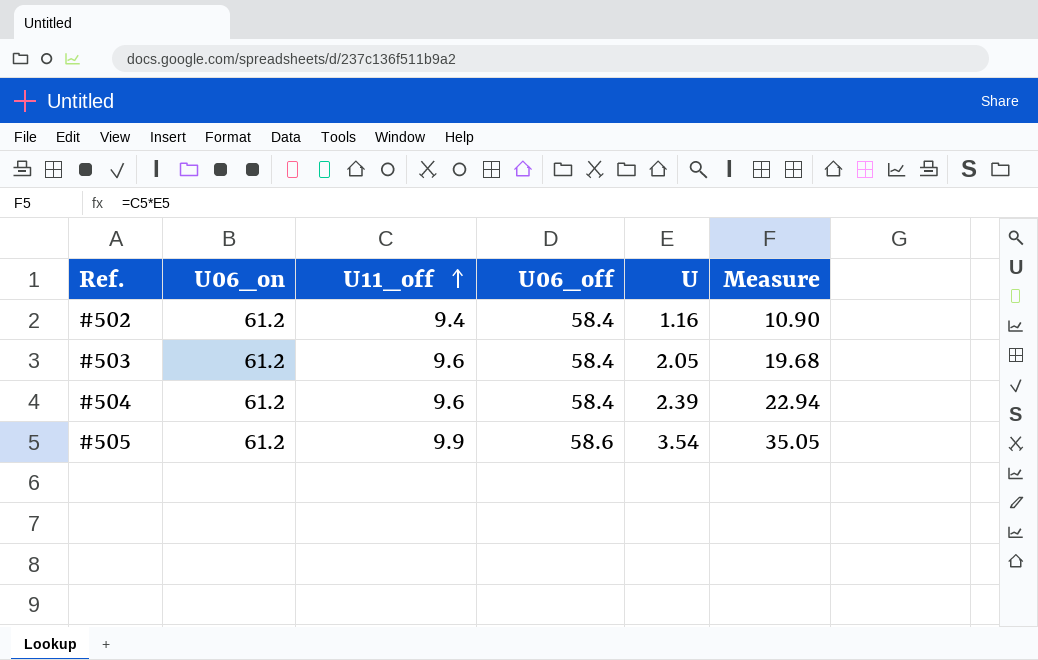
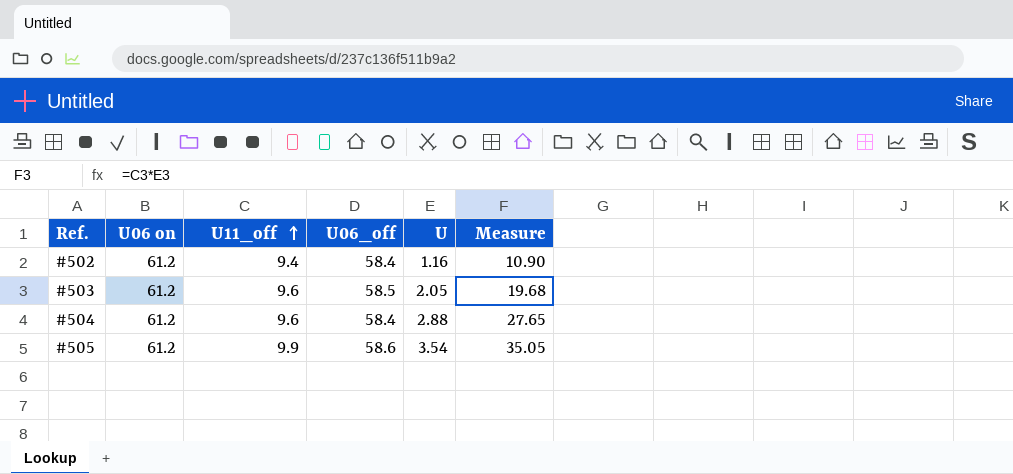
column name: U06_on -> U06 on
#503 | U06_off: 58.4 -> 58.5
#504 | U: 2.39 -> 2.88
#504 | Measure: 22.94 -> 27.65

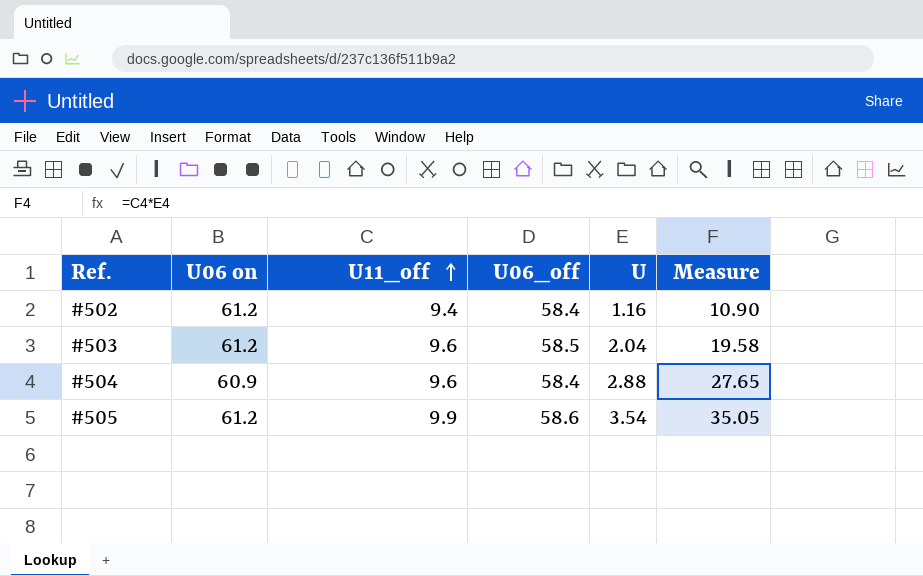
#503 | U: 2.05 -> 2.04
#503 | Measure: 19.68 -> 19.58
#504 | U06 on: 61.2 -> 60.9

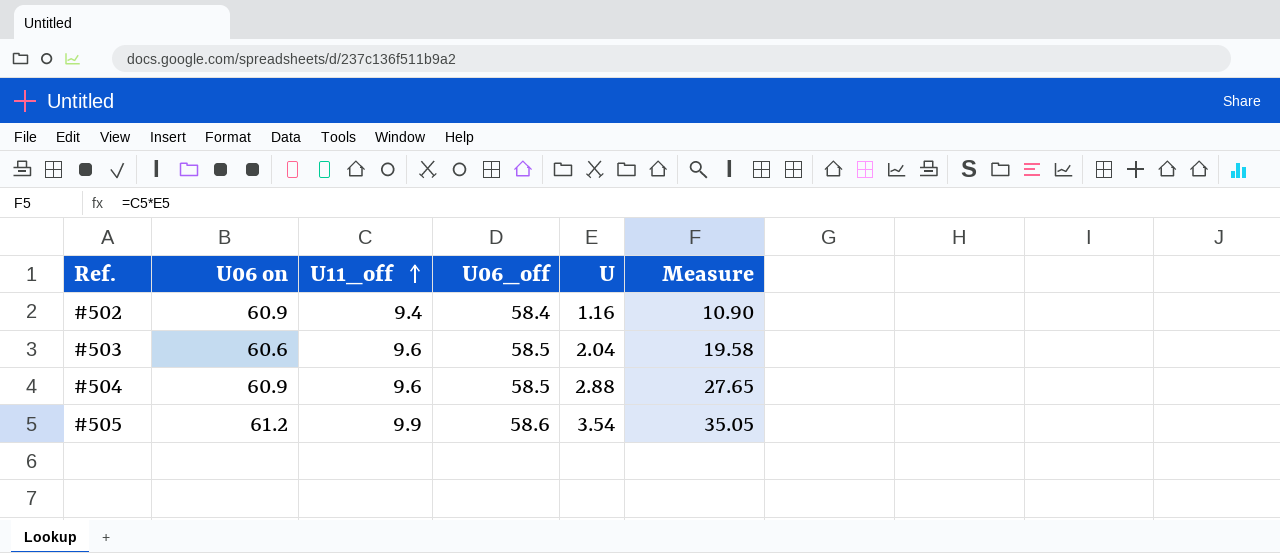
#502 | U06 on: 61.2 -> 60.9
#503 | U06 on: 61.2 -> 60.6
#504 | U06_off: 58.4 -> 58.5

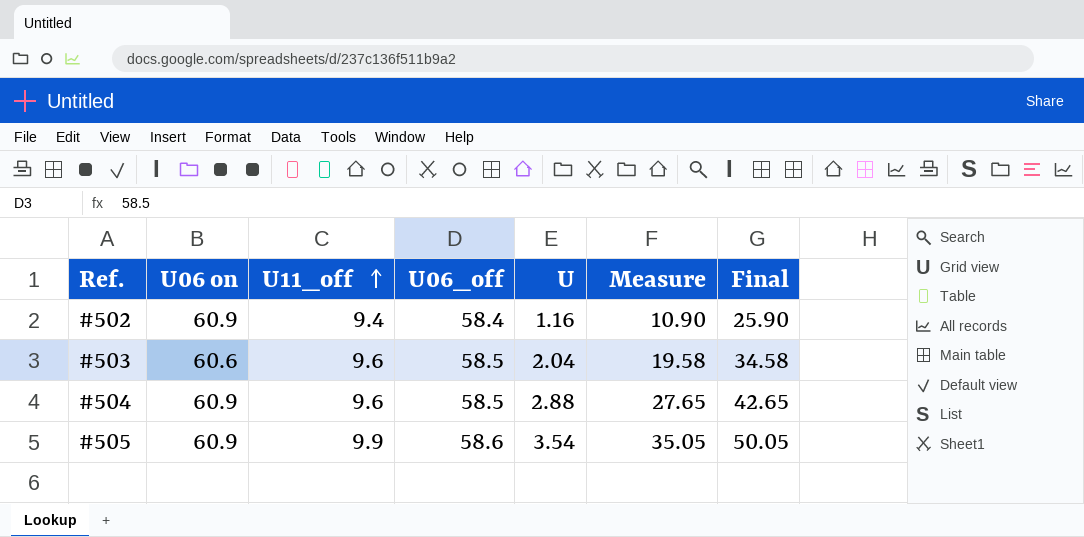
column Final | formula: none -> [Measure] + 15
#505 | U06 on: 61.2 -> 60.9

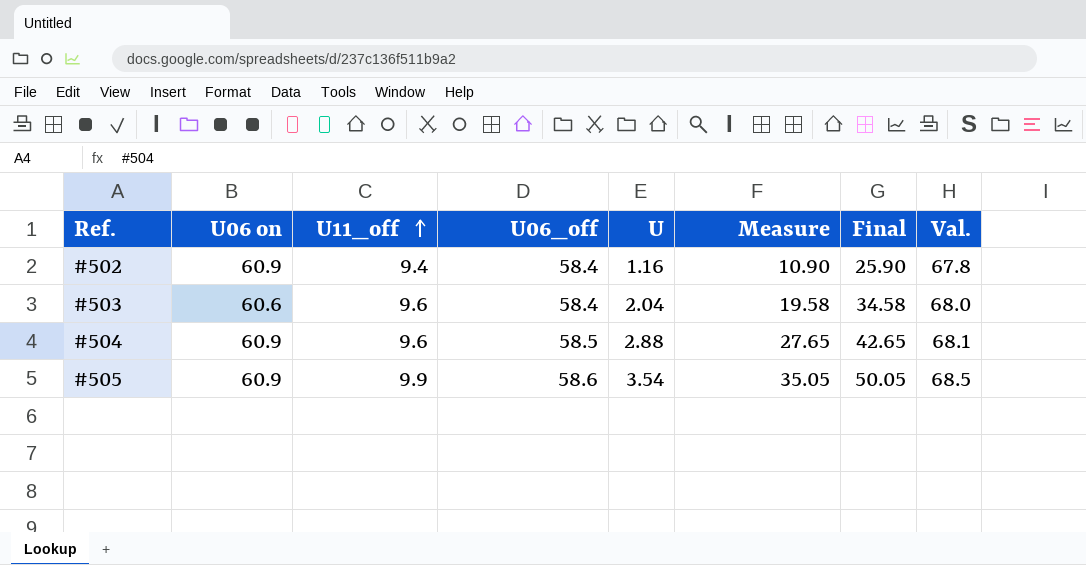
column Val. | formula: none -> [U11_off] + [U06_off]
#503 | U06_off: 58.5 -> 58.4

